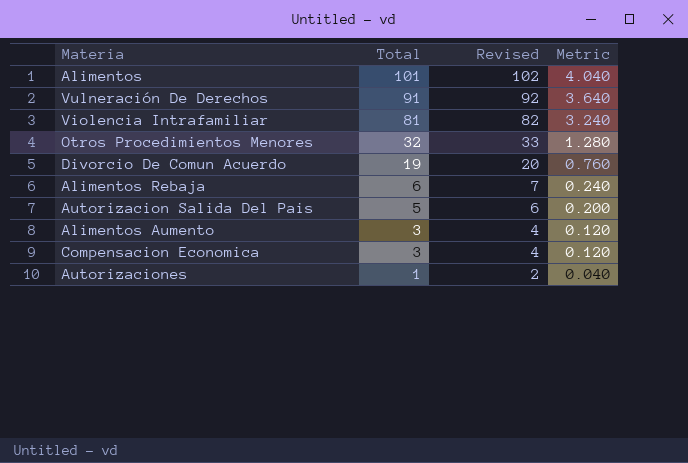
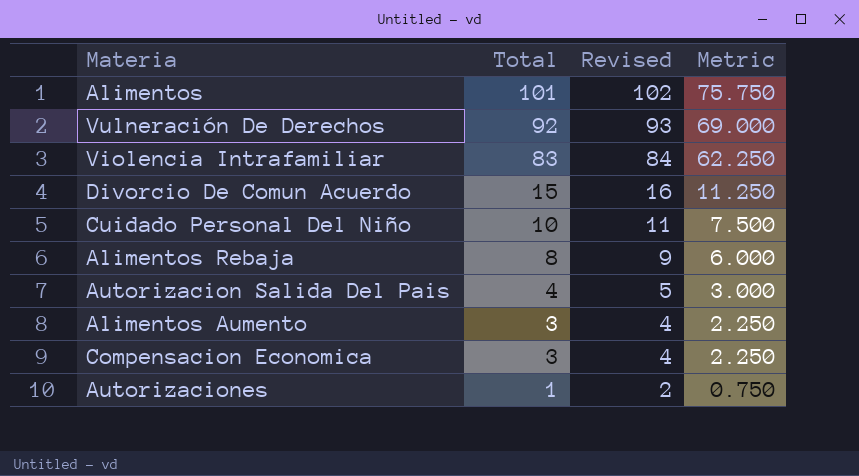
column Metric | formula: [Total] * 0.04 -> [Total] * 0.75
row Otros Procedimientos Menores: 32 | 33 | 1.280 -> none
Vulneración De Derechos | Total: 91 -> 92
Vulneración De Derechos | Revised: 92 -> 93
Violencia Intrafamiliar | Total: 81 -> 83
Violencia Intrafamiliar | Revised: 82 -> 84
Divorcio De Comun Acuerdo | Total: 19 -> 15
Divorcio De Comun Acuerdo | Revised: 20 -> 16
row Cuidado Personal Del Niño: none -> 10 | 11 | 7.500
Alimentos Rebaja | Total: 6 -> 8
Alimentos Rebaja | Revised: 7 -> 9
Autorizacion Salida Del Pais | Total: 5 -> 4
Autorizacion Salida Del Pais | Revised: 6 -> 5

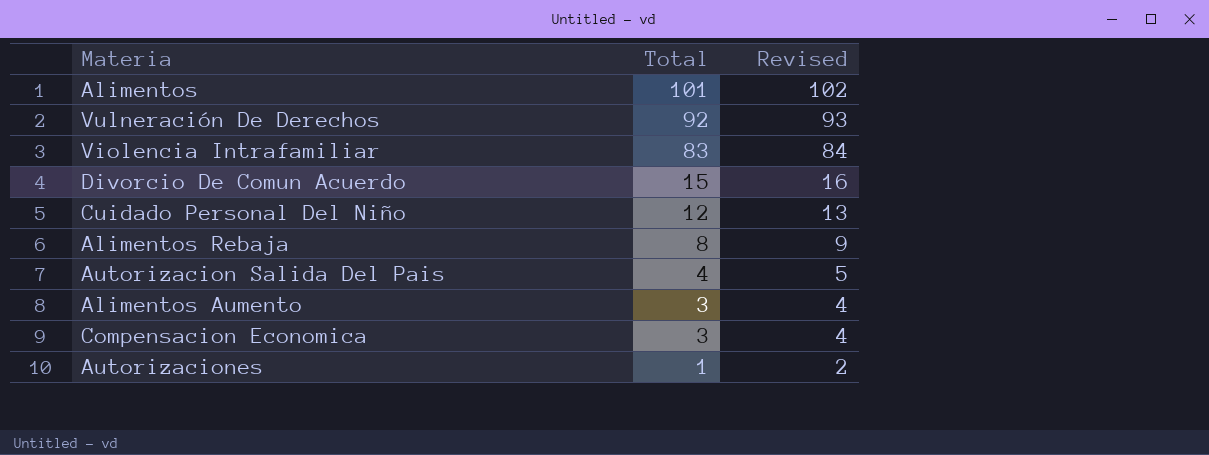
column Metric | formula: [Total] * 0.75 -> none
Cuidado Personal Del Niño | Total: 10 -> 12
Cuidado Personal Del Niño | Revised: 11 -> 13

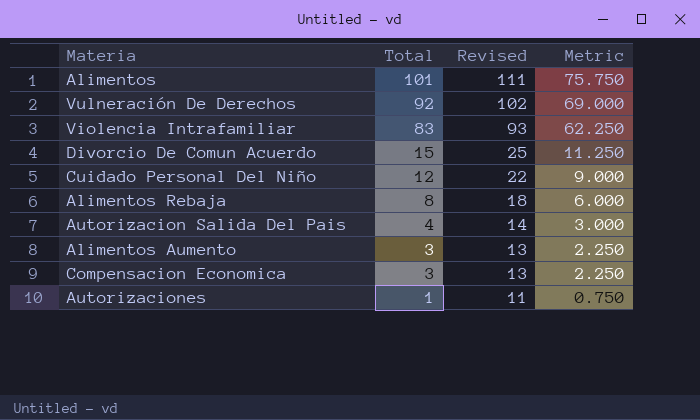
column Revised | formula: [Total] + 1 -> [Total] + 10
column Metric | formula: none -> [Total] * 0.75

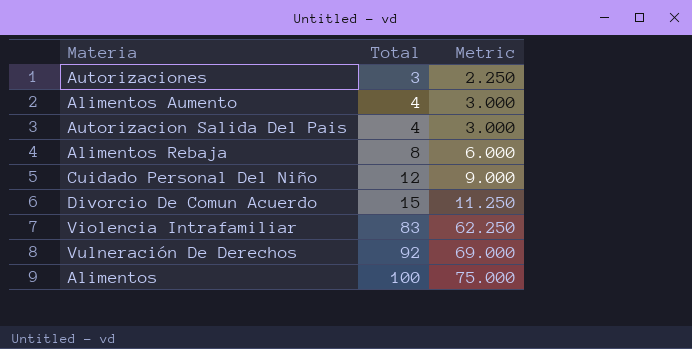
row order: Total descending -> Total ascending
column Revised | formula: [Total] + 10 -> none
row Compensacion Economica: 3 | 13 | 2.250 -> none
Autorizaciones | Total: 1 -> 3
Autorizaciones | Metric: 0.750 -> 2.250
Alimentos Aumento | Total: 3 -> 4
Alimentos Aumento | Metric: 2.250 -> 3.000
Alimentos | Total: 101 -> 100
Alimentos | Metric: 75.750 -> 75.000

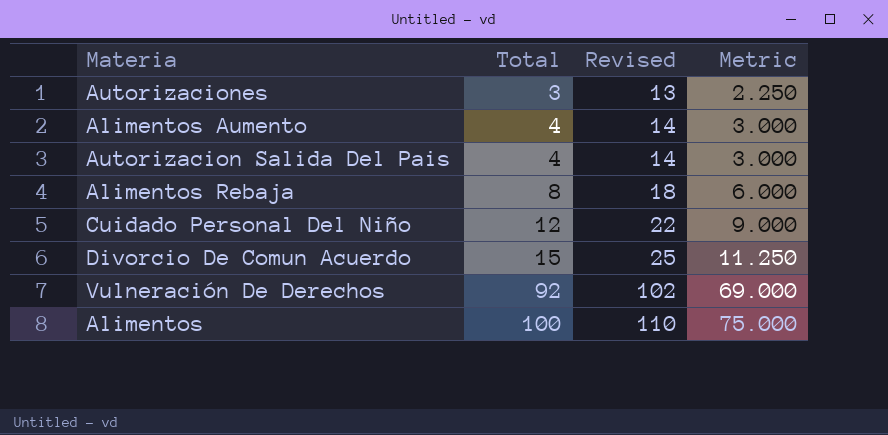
column Revised | formula: none -> [Total] + 10
row Violencia Intrafamiliar: 83 | 62.250 -> none

